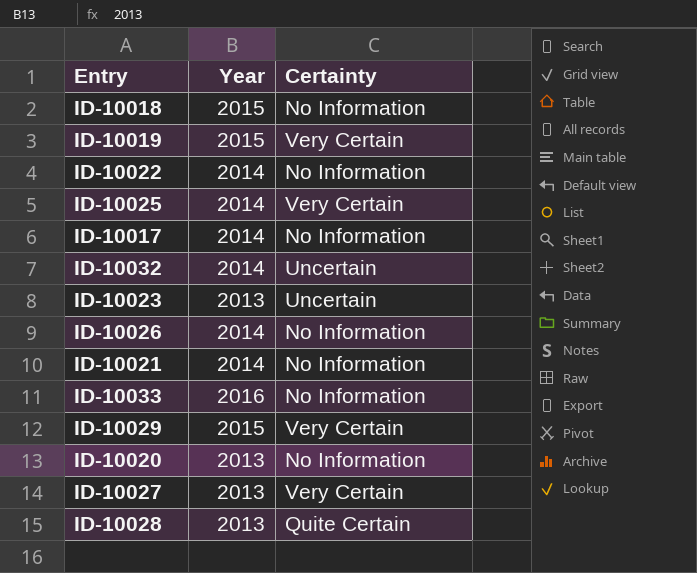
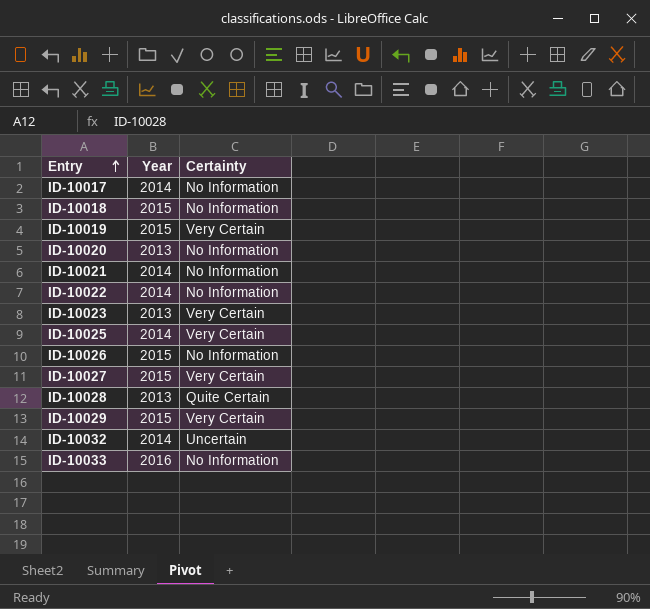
row order: none -> Entry ascending
ID-10023 | Certainty: Uncertain -> Very Certain
ID-10026 | Year: 2014 -> 2015
ID-10027 | Year: 2013 -> 2015

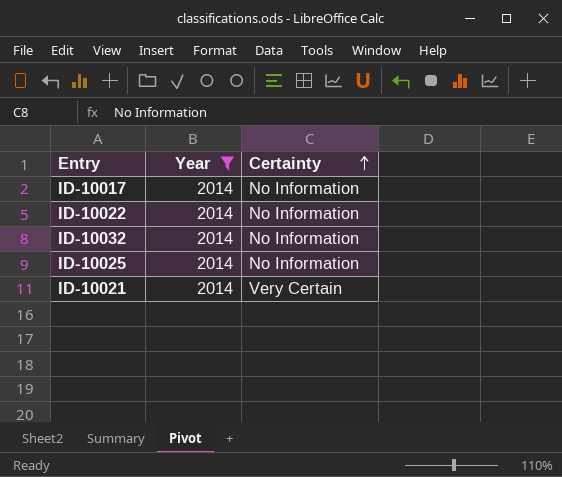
filter: none -> Year = 2014
row order: Entry ascending -> Certainty ascending
ID-10032 | Certainty: Uncertain -> No Information
ID-10025 | Certainty: Very Certain -> No Information
ID-10021 | Certainty: No Information -> Very Certain

